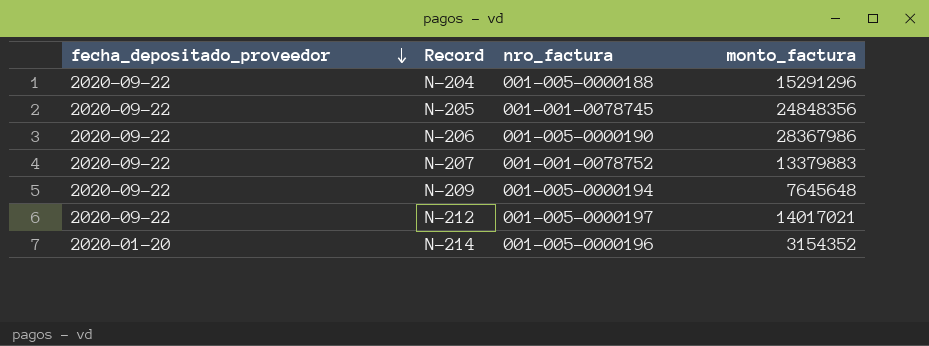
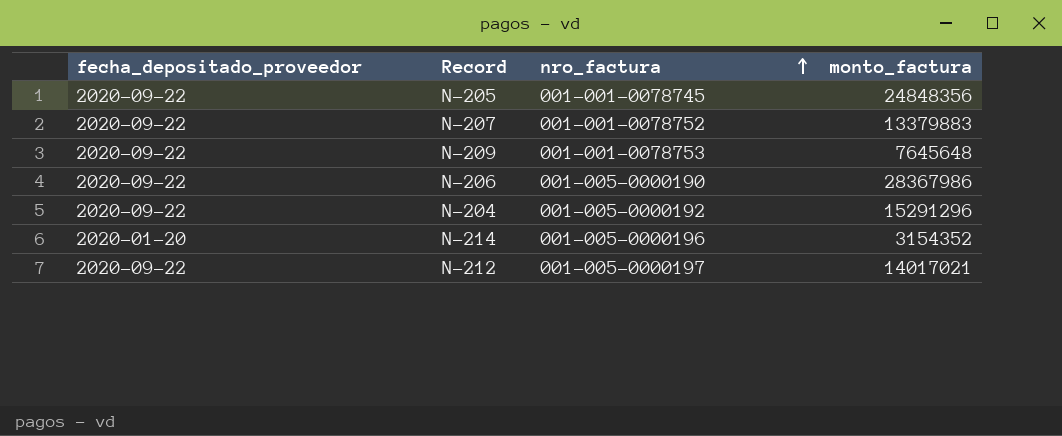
row order: fecha_depositado_proveedor descending -> nro_factura ascending
N-209 | nro_factura: 001-005-0000194 -> 001-001-0078753
N-204 | nro_factura: 001-005-0000188 -> 001-005-0000192

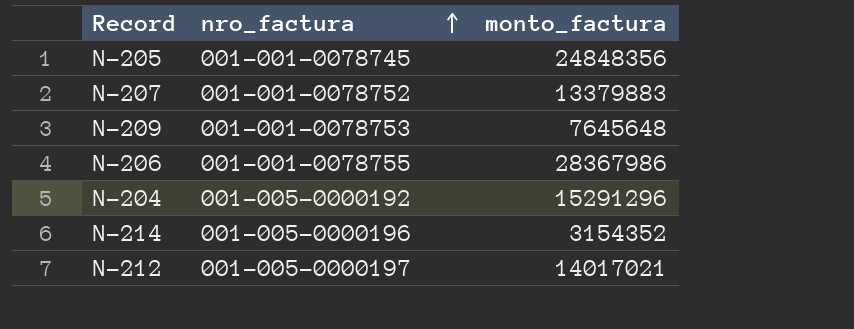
column fecha_depositado_proveedor | position: 1 -> none
N-206 | nro_factura: 001-005-0000190 -> 001-001-0078755

